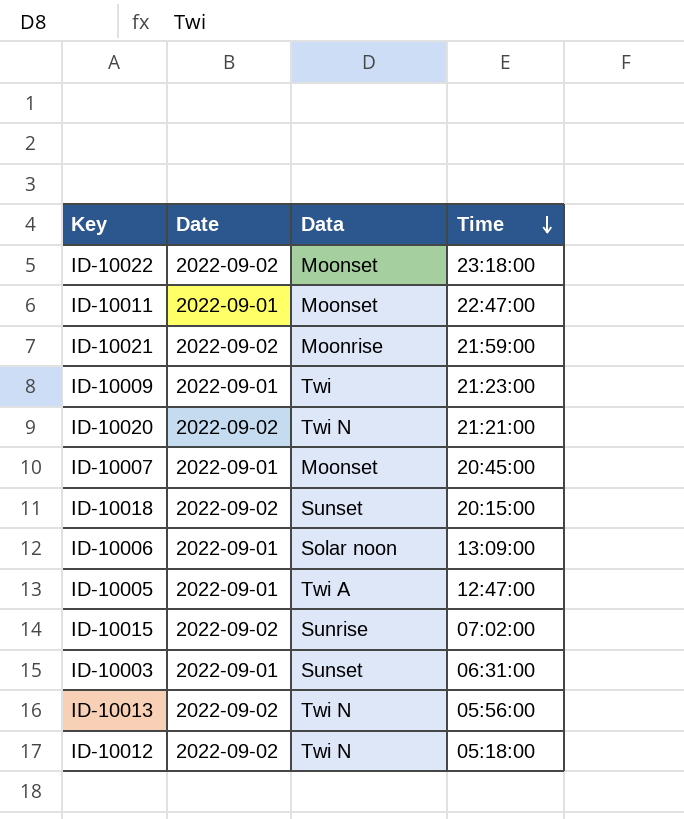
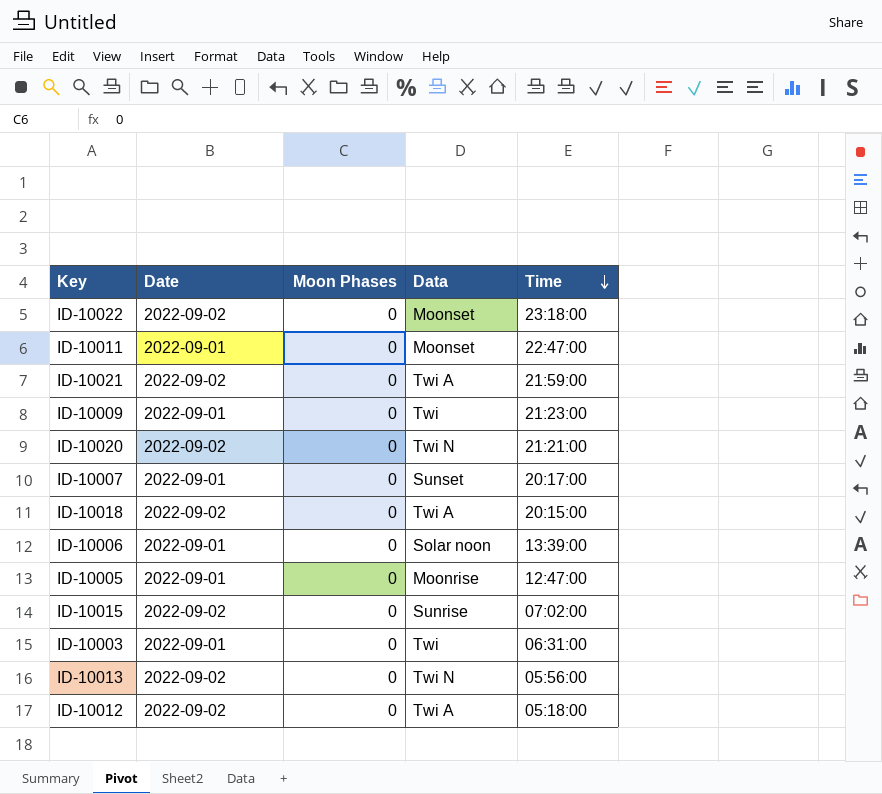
column Moon Phases | position: none -> 3
ID-10021 | Data: Moonrise -> Twi A
ID-10007 | Data: Moonset -> Sunset
ID-10007 | Time: 20:45:00 -> 20:17:00
ID-10018 | Data: Sunset -> Twi A
ID-10006 | Time: 13:09:00 -> 13:39:00
ID-10005 | Data: Twi A -> Moonrise
ID-10003 | Data: Sunset -> Twi
ID-10012 | Data: Twi N -> Twi A

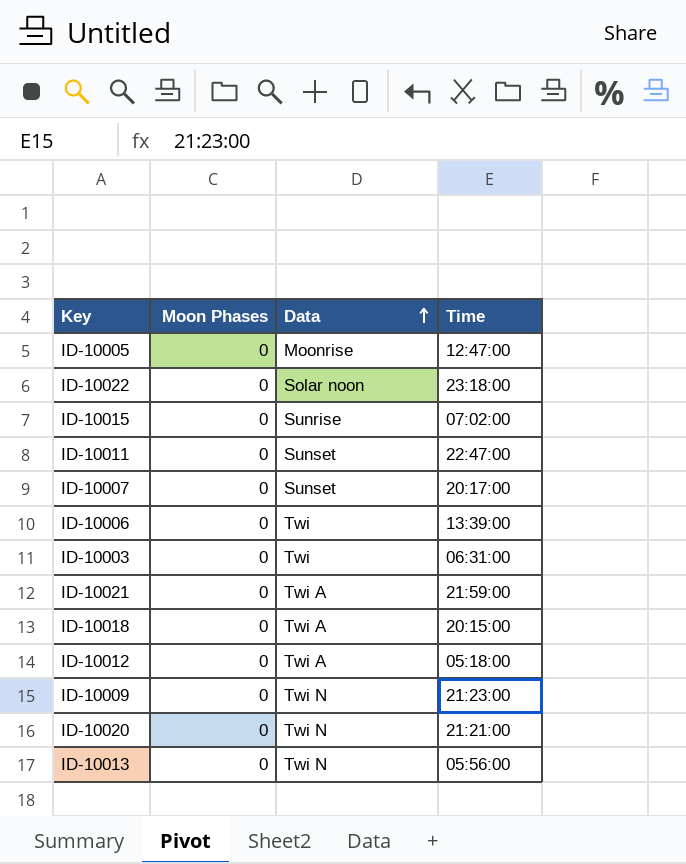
row order: Time descending -> Data ascending
column Date | position: 2 -> none
ID-10022 | Data: Moonset -> Solar noon
ID-10011 | Data: Moonset -> Sunset
ID-10006 | Data: Solar noon -> Twi
ID-10009 | Data: Twi -> Twi N

